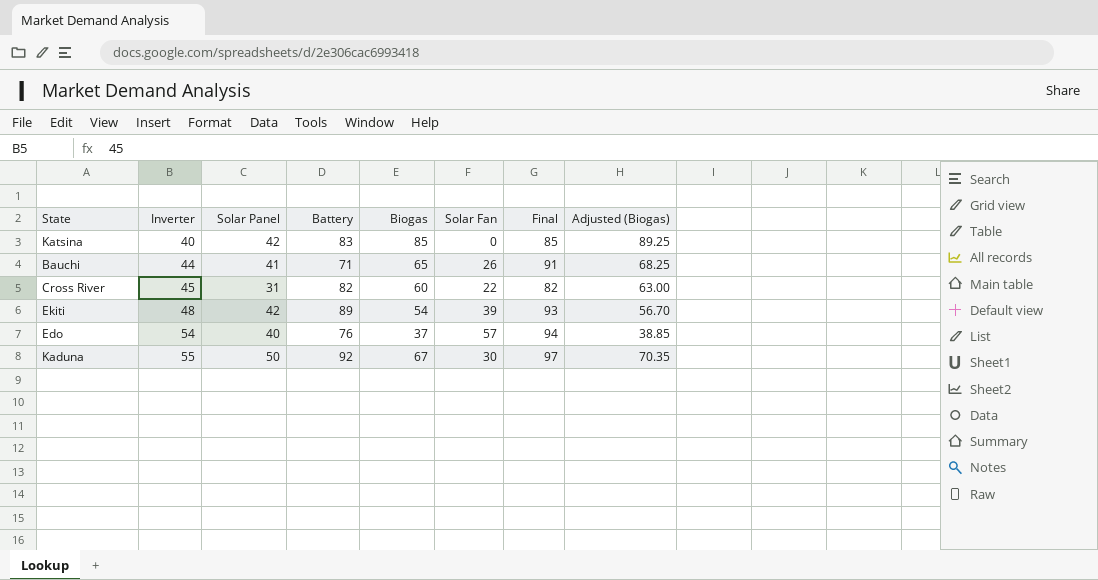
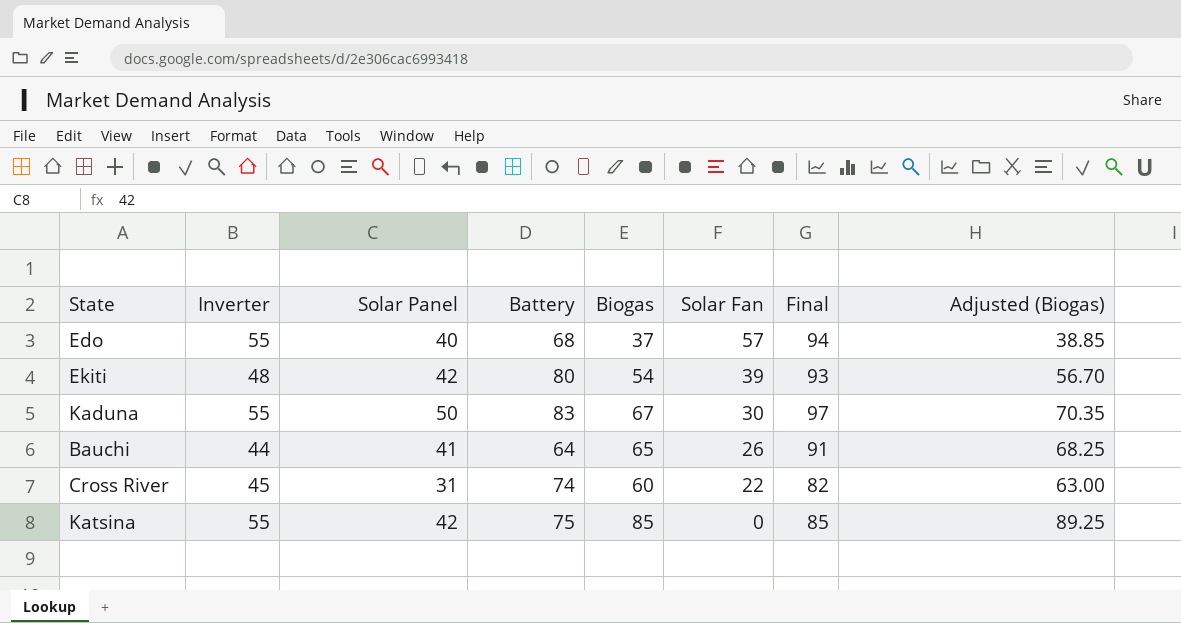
row order: Inverter ascending -> Solar Fan descending
Edo | Inverter: 54 -> 55
Edo | Battery: 76 -> 68
Ekiti | Battery: 89 -> 80
Kaduna | Battery: 92 -> 83
Bauchi | Battery: 71 -> 64
Cross River | Battery: 82 -> 74
Katsina | Inverter: 40 -> 55
Katsina | Battery: 83 -> 75

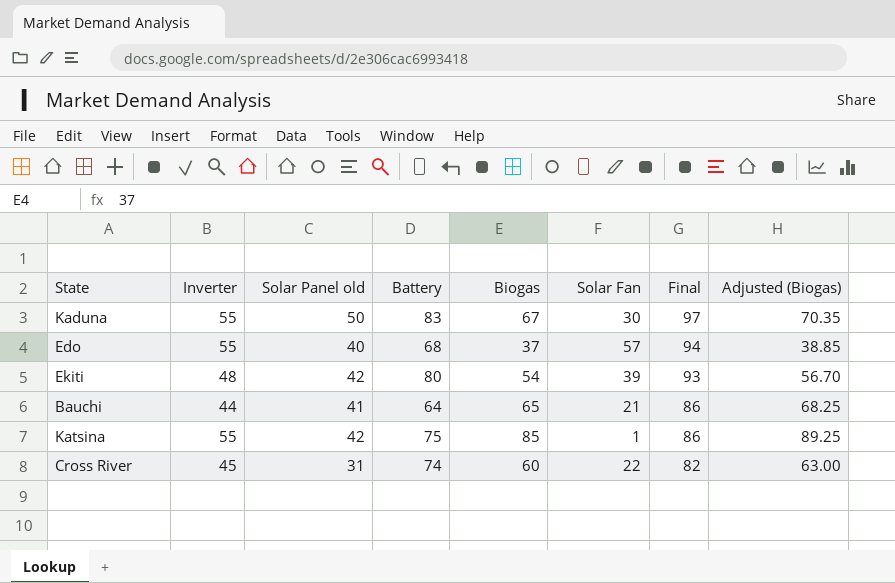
row order: Solar Fan descending -> Final descending
column name: Solar Panel -> Solar Panel old
Bauchi | Solar Fan: 26 -> 21
Bauchi | Final: 91 -> 86
Katsina | Solar Fan: 0 -> 1
Katsina | Final: 85 -> 86

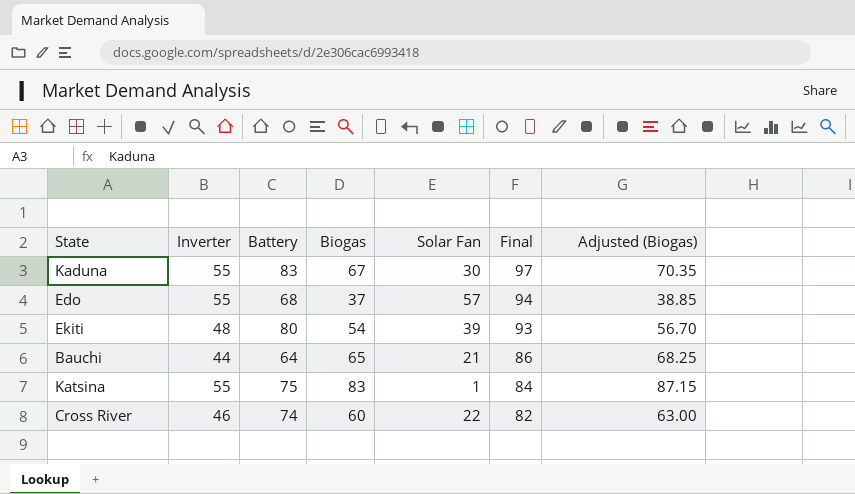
column Solar Panel old | position: 3 -> none
Katsina | Biogas: 85 -> 83
Katsina | Final: 86 -> 84
Katsina | Adjusted (Biogas): 89.25 -> 87.15
Cross River | Inverter: 45 -> 46

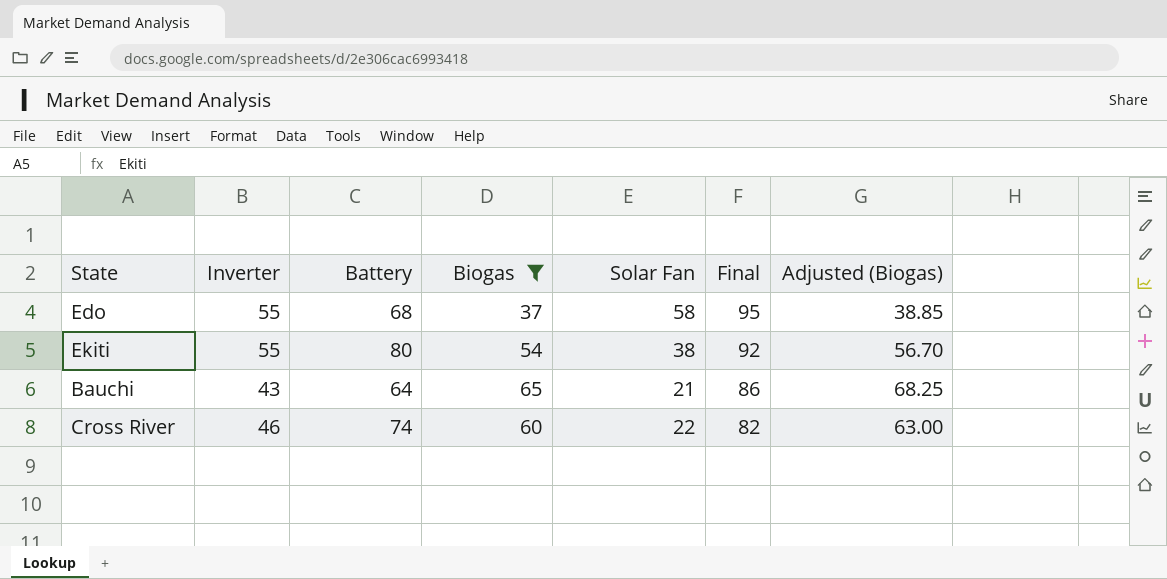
filter: none -> Biogas <= 65
Edo | Solar Fan: 57 -> 58
Edo | Final: 94 -> 95
Ekiti | Inverter: 48 -> 55
Ekiti | Solar Fan: 39 -> 38
Ekiti | Final: 93 -> 92
Bauchi | Inverter: 44 -> 43

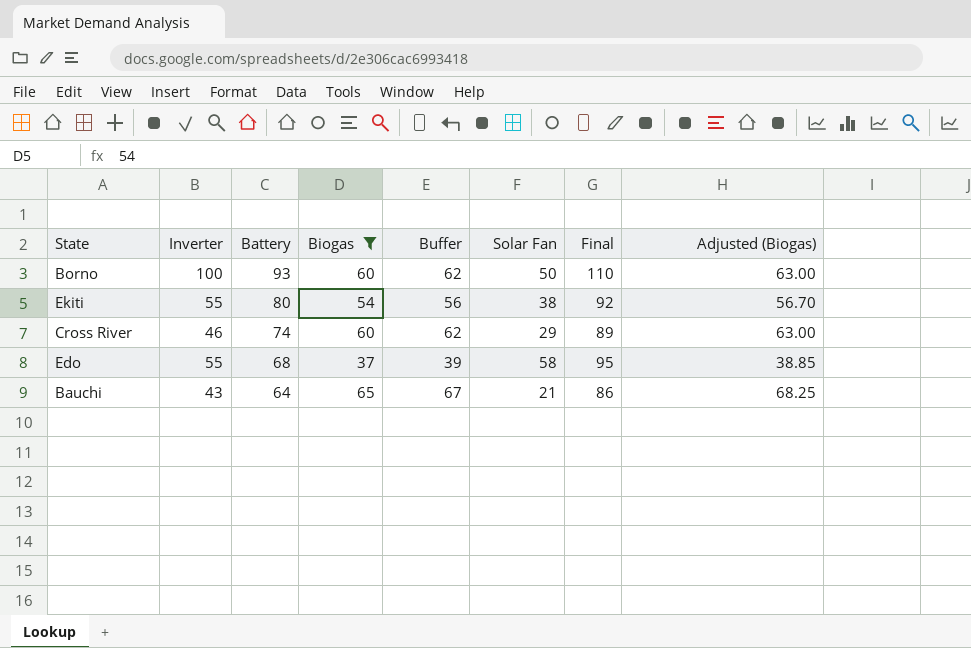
row order: Final descending -> Battery descending
column Buffer | formula: none -> [Biogas] + 2
row Borno: none -> 100 | 93 | 60 | 62 | 50 | 110 | 63.00
Cross River | Solar Fan: 22 -> 29
Cross River | Final: 82 -> 89

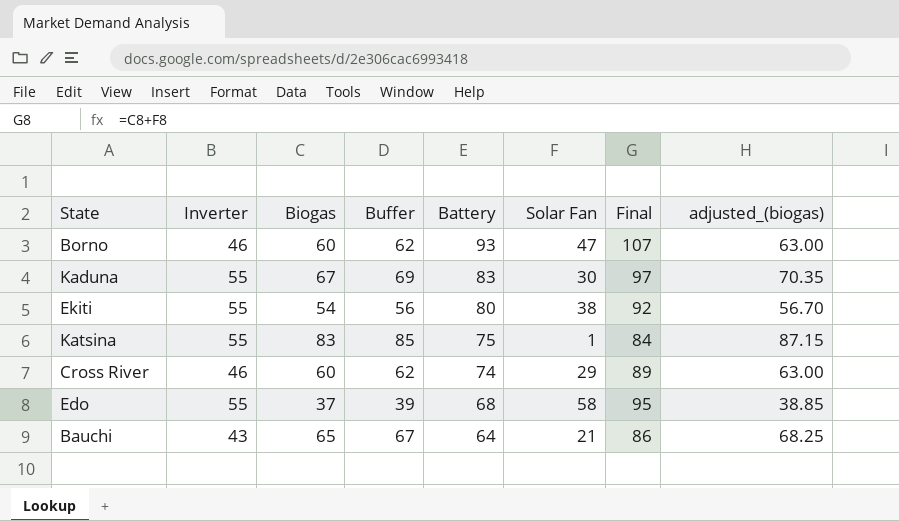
filter: Biogas <= 65 -> none
column Battery | position: 3 -> 5
column name: Adjusted (Biogas) -> adjusted_(biogas)
Borno | Inverter: 100 -> 46
Borno | Solar Fan: 50 -> 47
Borno | Final: 110 -> 107

